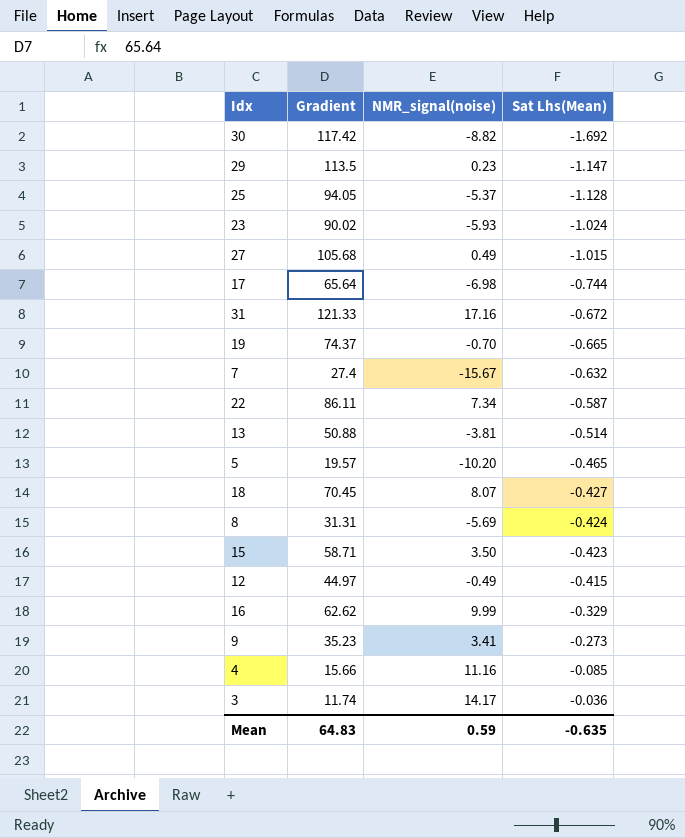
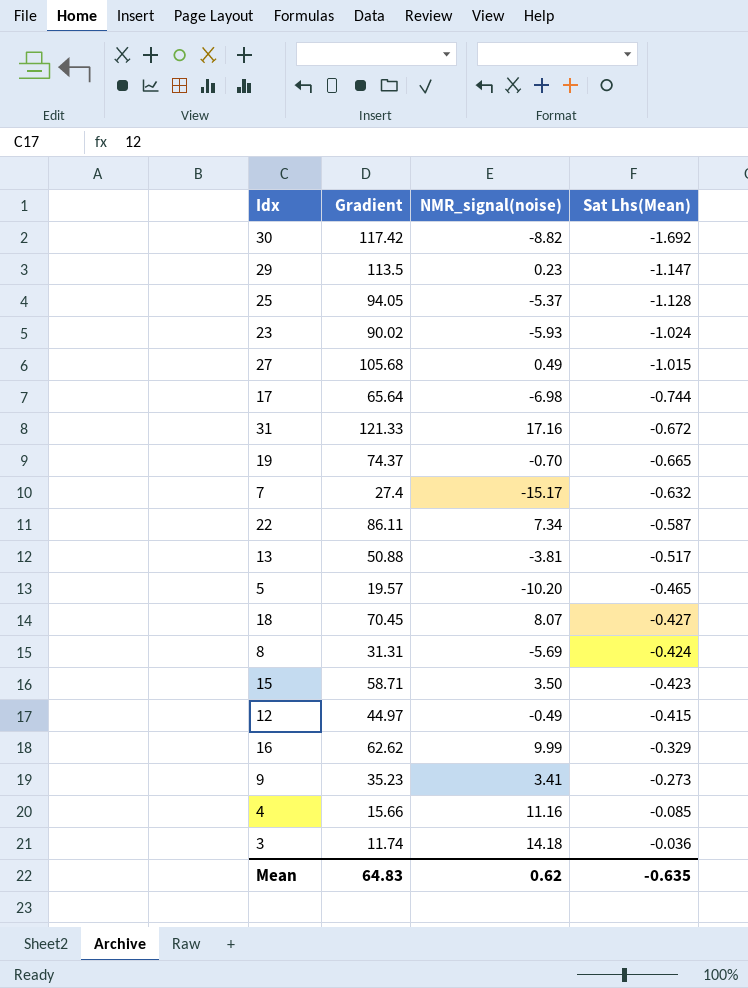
7 | NMR_signal(noise): -15.67 -> -15.17
13 | Sat Lhs(Mean): -0.514 -> -0.517
3 | NMR_signal(noise): 14.17 -> 14.18
Mean | NMR_signal(noise): 0.59 -> 0.62

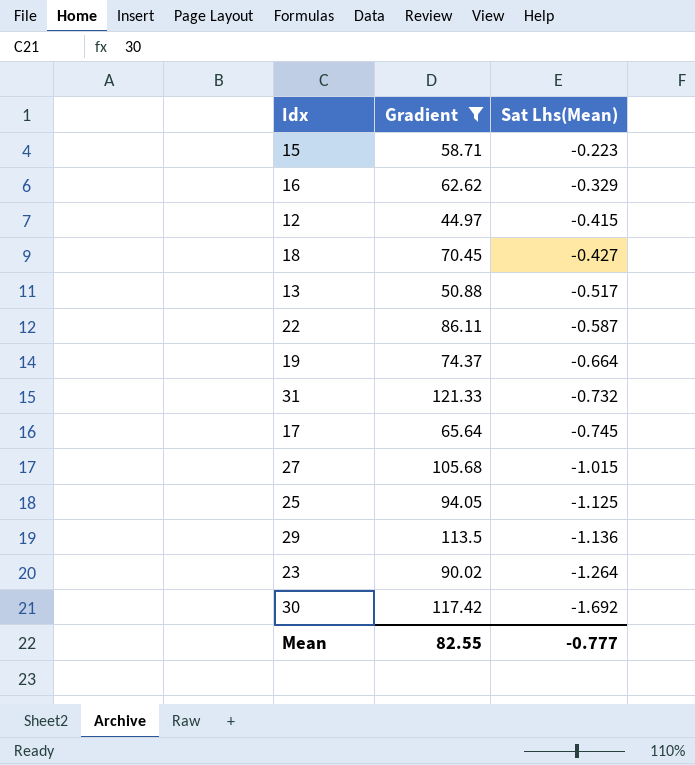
filter: none -> Gradient >= 44.97
row order: Sat Lhs(Mean) ascending -> Sat Lhs(Mean) descending
column NMR_signal(noise) | position: 3 -> none
15 | Sat Lhs(Mean): -0.423 -> -0.223
19 | Sat Lhs(Mean): -0.665 -> -0.664
31 | Sat Lhs(Mean): -0.672 -> -0.732
17 | Sat Lhs(Mean): -0.744 -> -0.745
25 | Sat Lhs(Mean): -1.128 -> -1.125
29 | Sat Lhs(Mean): -1.147 -> -1.136
23 | Sat Lhs(Mean): -1.024 -> -1.264
Mean | Gradient: 64.83 -> 82.55
Mean | Sat Lhs(Mean): -0.635 -> -0.777

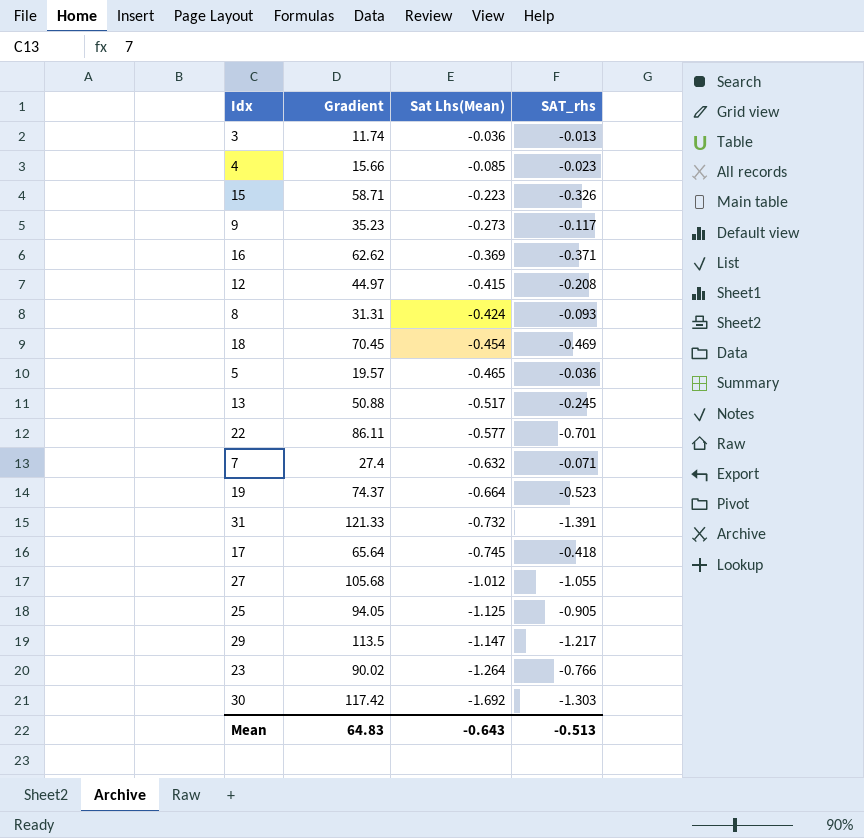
filter: Gradient >= 44.97 -> none
column SAT_rhs | position: none -> 4
16 | Sat Lhs(Mean): -0.329 -> -0.369
18 | Sat Lhs(Mean): -0.427 -> -0.454
22 | Sat Lhs(Mean): -0.587 -> -0.577
27 | Sat Lhs(Mean): -1.015 -> -1.012
29 | Sat Lhs(Mean): -1.136 -> -1.147
Mean | Gradient: 82.55 -> 64.83
Mean | Sat Lhs(Mean): -0.777 -> -0.643

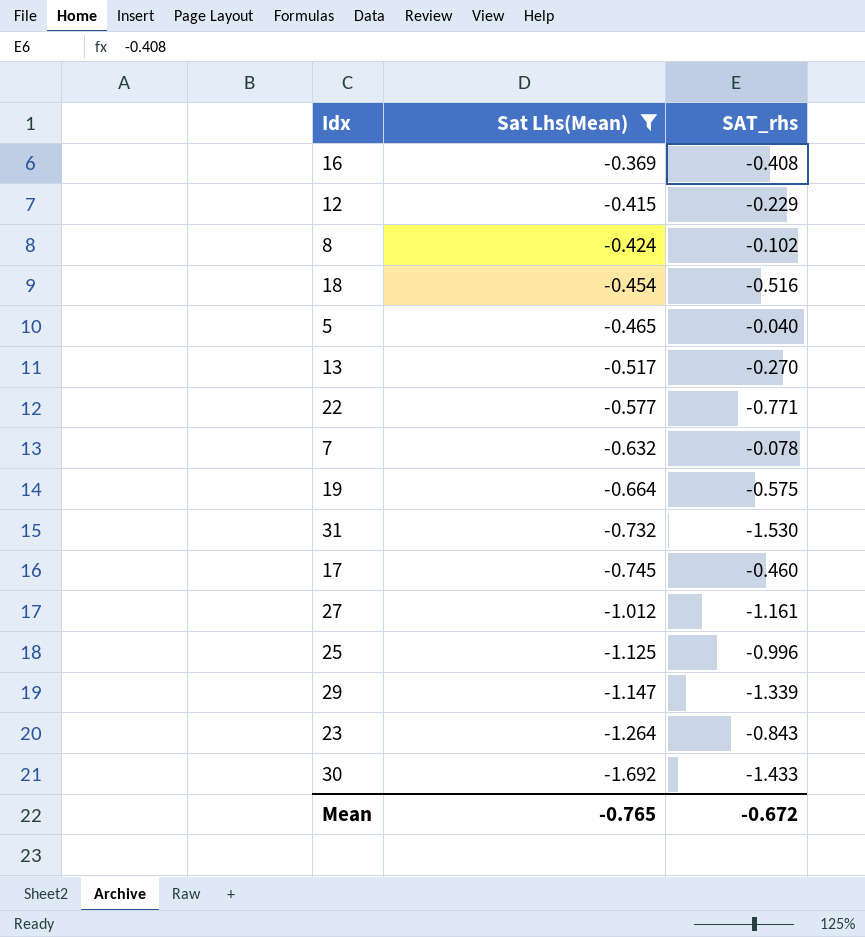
filter: none -> Sat Lhs(Mean) <= -0.369
column Gradient | position: 2 -> none
16 | SAT_rhs: -0.371 -> -0.408
12 | SAT_rhs: -0.208 -> -0.229
8 | SAT_rhs: -0.093 -> -0.102
18 | SAT_rhs: -0.469 -> -0.516
5 | SAT_rhs: -0.036 -> -0.040
13 | SAT_rhs: -0.245 -> -0.270
22 | SAT_rhs: -0.701 -> -0.771
7 | SAT_rhs: -0.071 -> -0.078
19 | SAT_rhs: -0.523 -> -0.575
31 | SAT_rhs: -1.391 -> -1.530
17 | SAT_rhs: -0.418 -> -0.460
27 | SAT_rhs: -1.055 -> -1.161
25 | SAT_rhs: -0.905 -> -0.996
29 | SAT_rhs: -1.217 -> -1.339
23 | SAT_rhs: -0.766 -> -0.843
30 | SAT_rhs: -1.303 -> -1.433
Mean | Sat Lhs(Mean): -0.643 -> -0.765
Mean | SAT_rhs: -0.513 -> -0.672

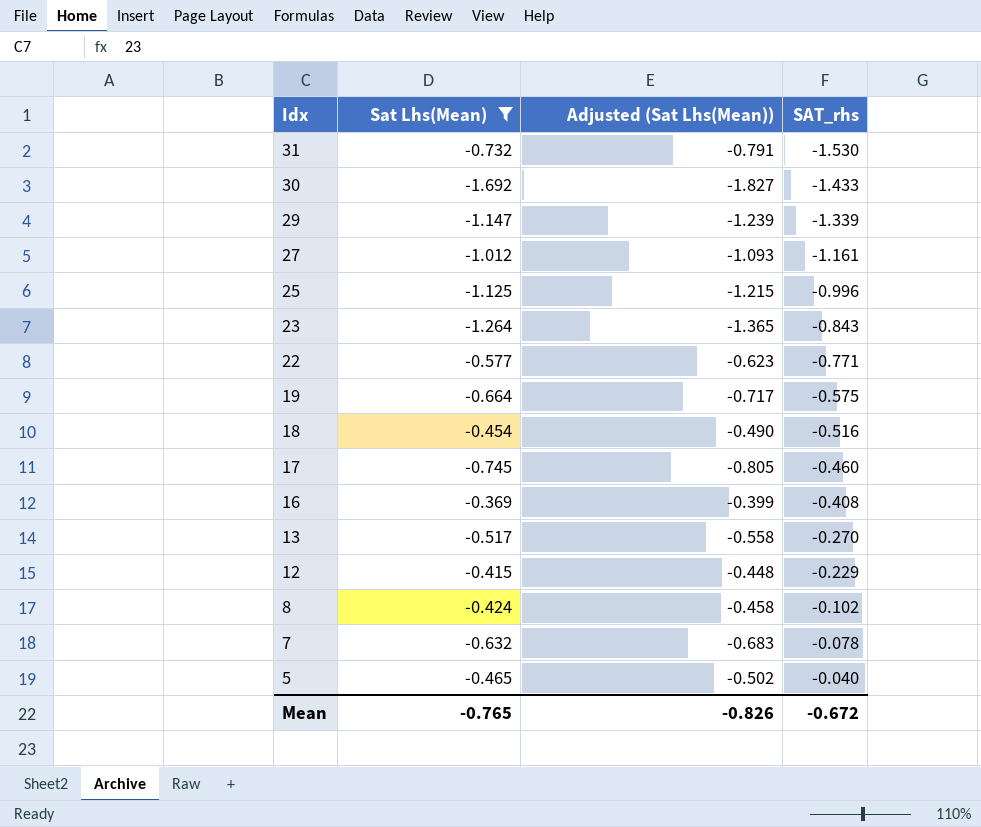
row order: Sat Lhs(Mean) descending -> Idx descending
column Adjusted (Sat Lhs(Mean)) | formula: none -> [Sat Lhs(Mean)] * 1.08

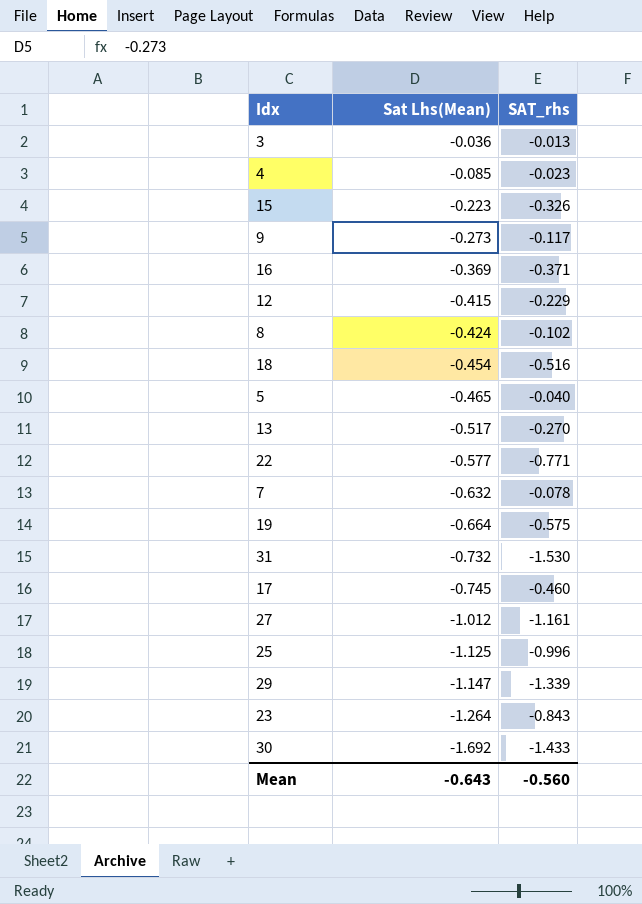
filter: Sat Lhs(Mean) <= -0.369 -> none
row order: Idx descending -> Sat Lhs(Mean) descending
column Adjusted (Sat Lhs(Mean)) | formula: [Sat Lhs(Mean)] * 1.08 -> none
16 | SAT_rhs: -0.408 -> -0.371
Mean | Sat Lhs(Mean): -0.765 -> -0.643
Mean | SAT_rhs: -0.672 -> -0.560

